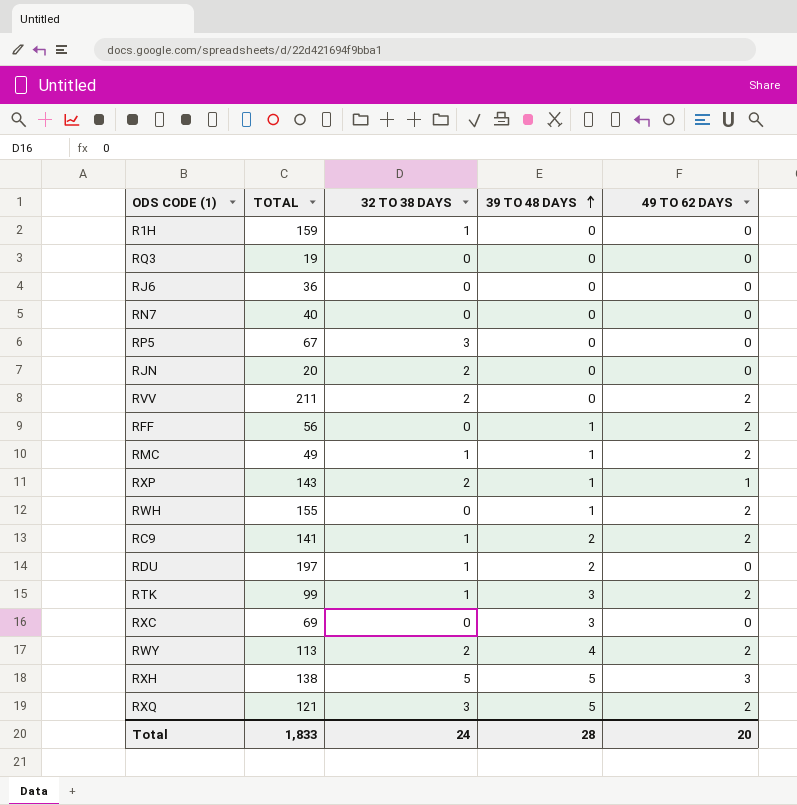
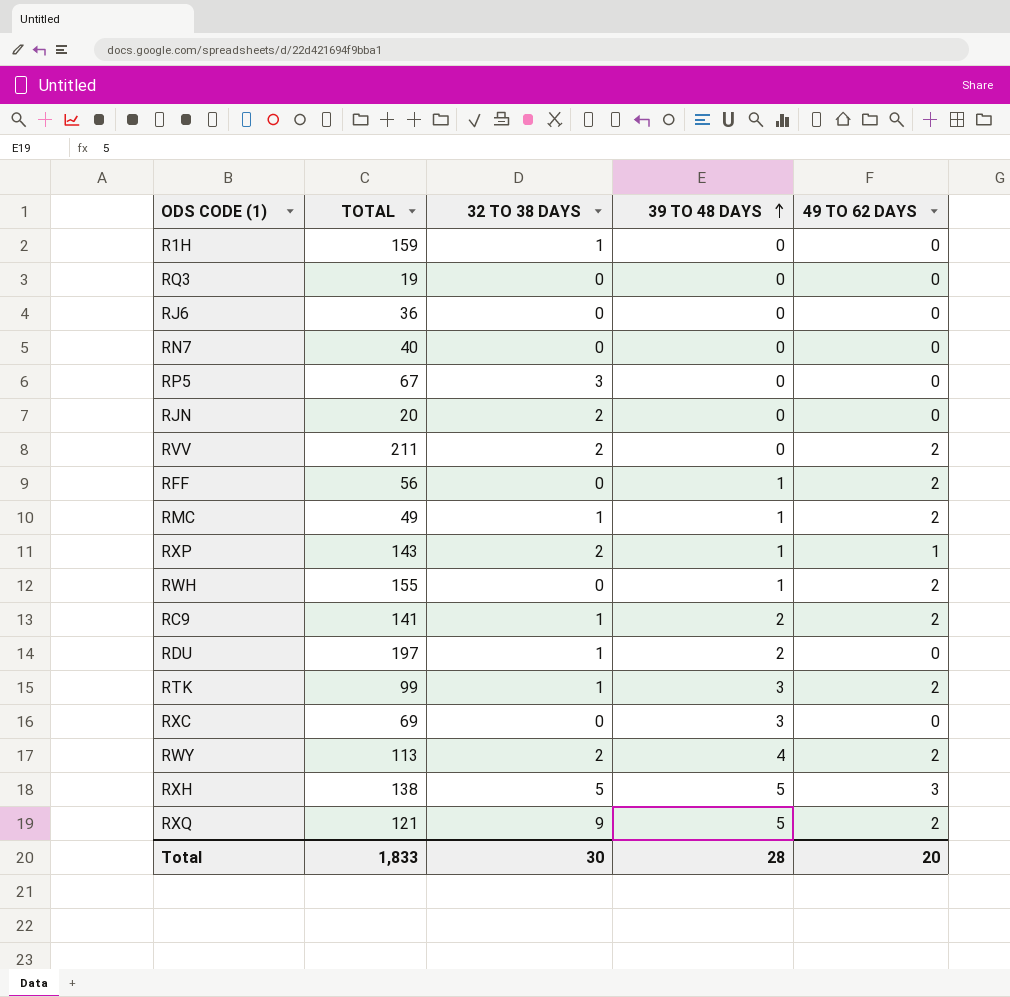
RXQ | 32 TO 38 DAYS: 3 -> 9
Total | 32 TO 38 DAYS: 24 -> 30

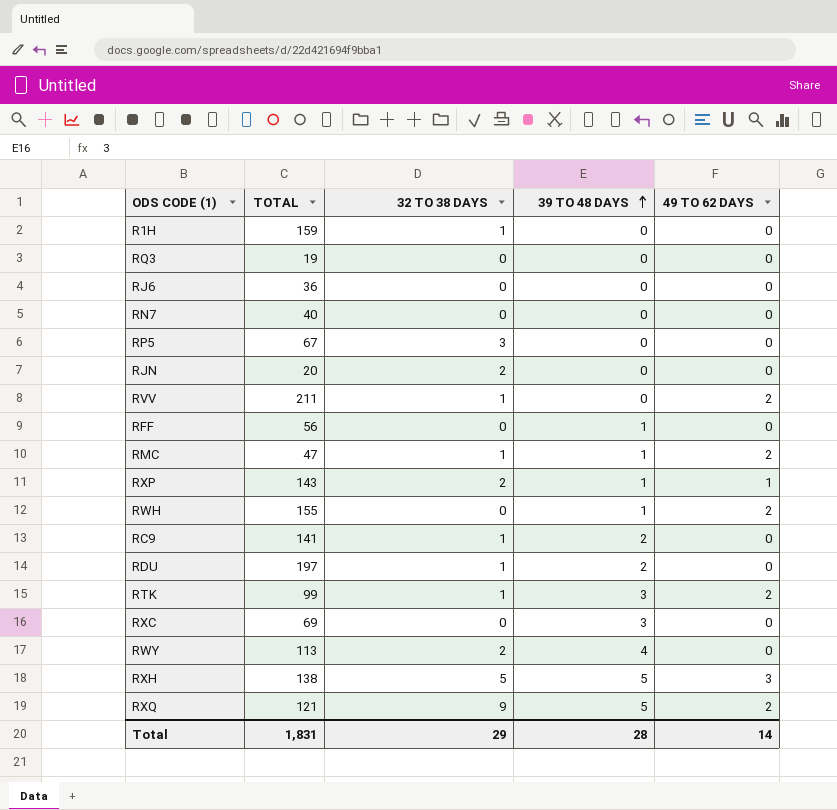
RVV | 32 TO 38 DAYS: 2 -> 1
RFF | 49 TO 62 DAYS: 2 -> 0
RMC | TOTAL: 49 -> 47
RC9 | 49 TO 62 DAYS: 2 -> 0
RWY | 49 TO 62 DAYS: 2 -> 0
Total | TOTAL: 1,833 -> 1,831
Total | 32 TO 38 DAYS: 30 -> 29
Total | 49 TO 62 DAYS: 20 -> 14

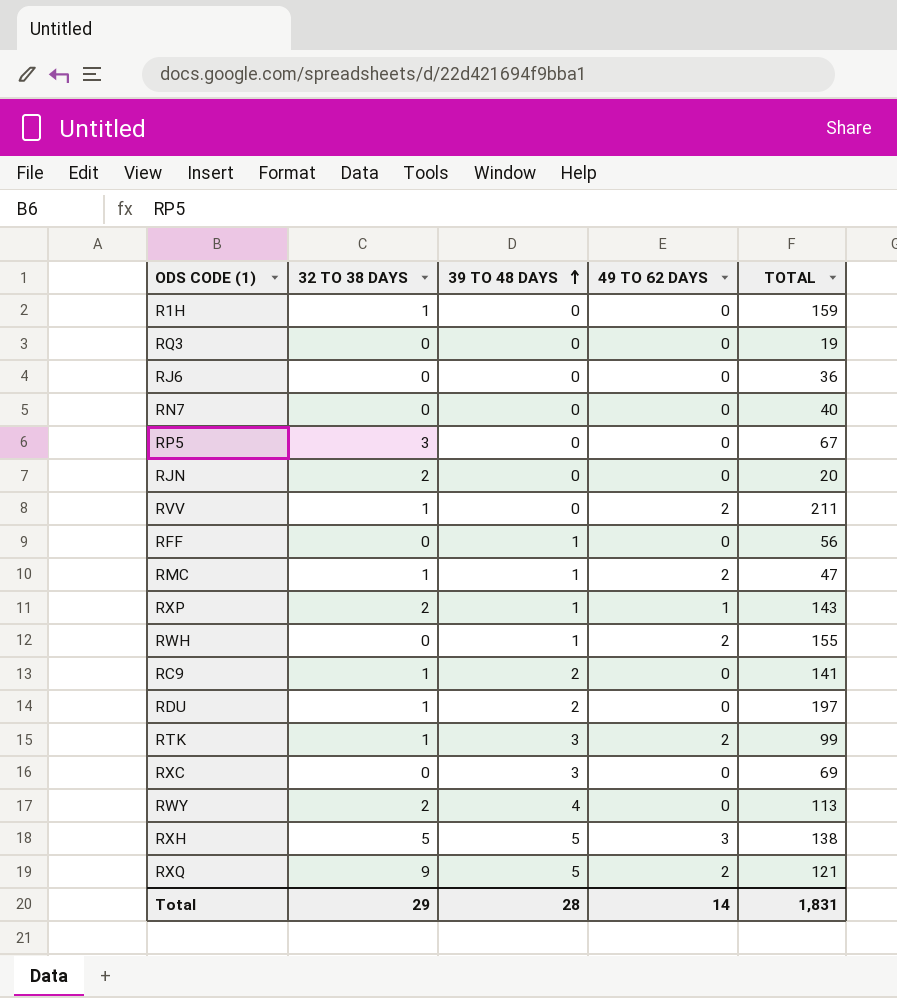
column TOTAL | position: 2 -> 5

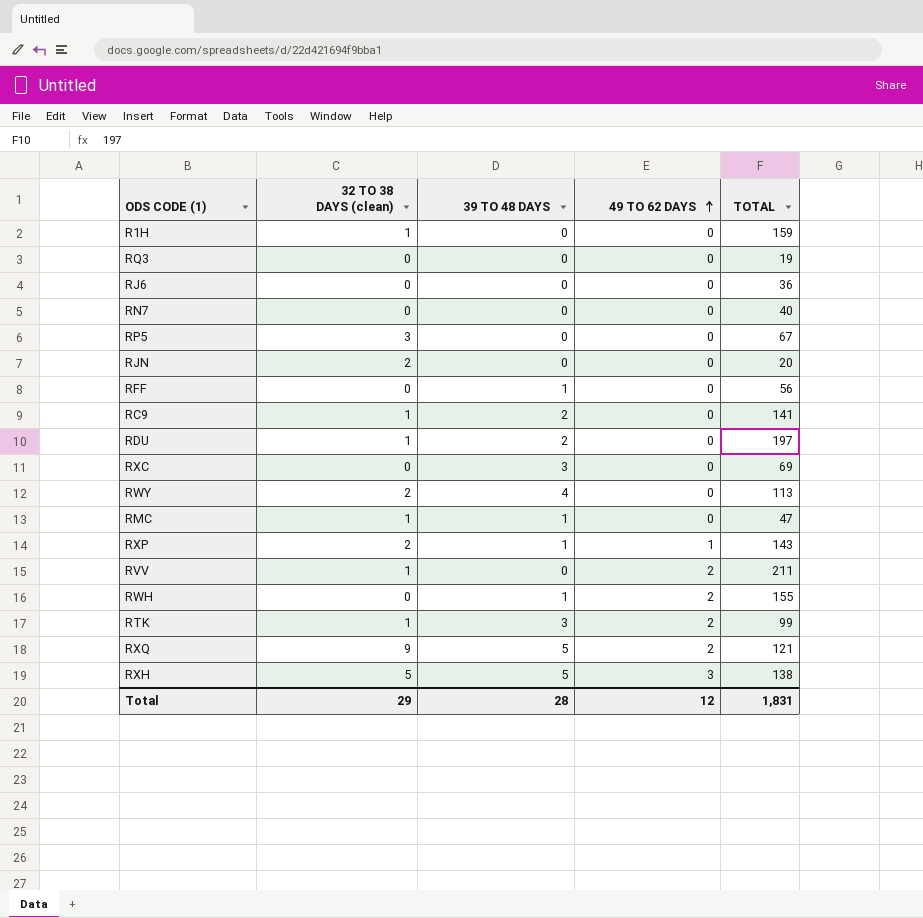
row order: 39 TO 48 DAYS ascending -> 49 TO 62 DAYS ascending
column name: 32 TO 38 DAYS -> 32 TO 38 DAYS (clean)
RMC | 49 TO 62 DAYS: 2 -> 0
Total | 49 TO 62 DAYS: 14 -> 12

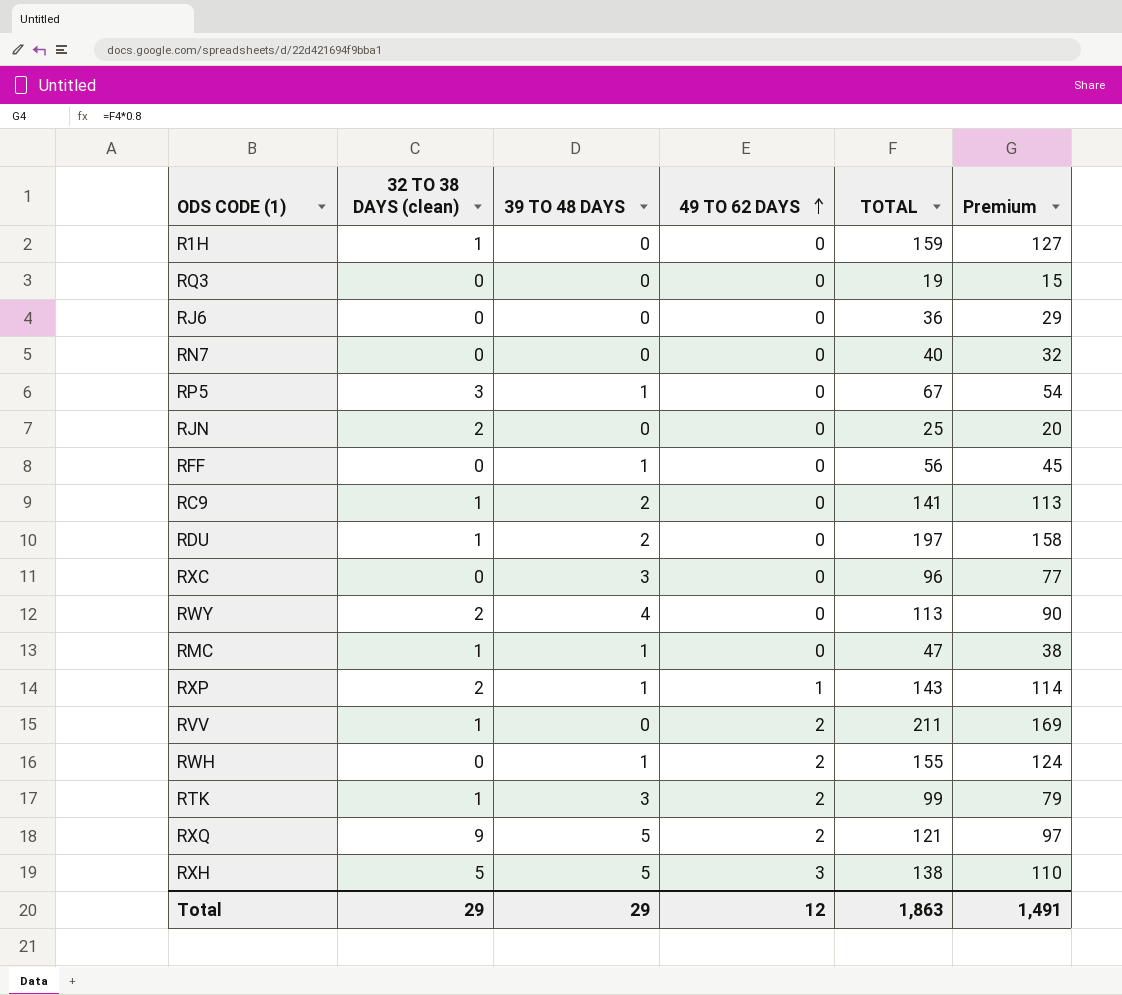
column Premium | formula: none -> [TOTAL] * 0.8
RP5 | 39 TO 48 DAYS: 0 -> 1
RJN | TOTAL: 20 -> 25
RXC | TOTAL: 69 -> 96
Total | 39 TO 48 DAYS: 28 -> 29
Total | TOTAL: 1,831 -> 1,863

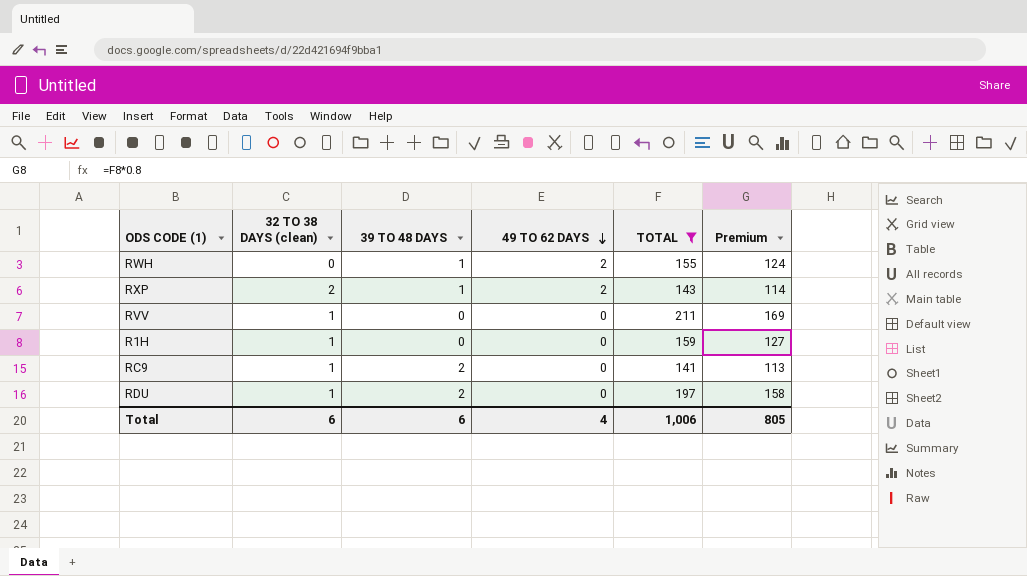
filter: none -> TOTAL >= 141
row order: 49 TO 62 DAYS ascending -> 49 TO 62 DAYS descending
RXP | 49 TO 62 DAYS: 1 -> 2
RVV | 49 TO 62 DAYS: 2 -> 0
Total | 32 TO 38 DAYS (clean): 29 -> 6
Total | 39 TO 48 DAYS: 29 -> 6
Total | 49 TO 62 DAYS: 12 -> 4
Total | TOTAL: 1,863 -> 1,006
Total | Premium: 1,491 -> 805

